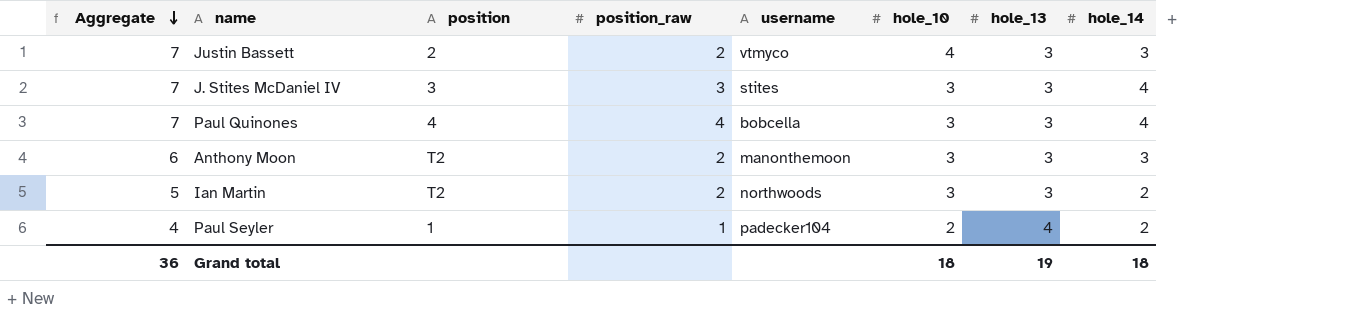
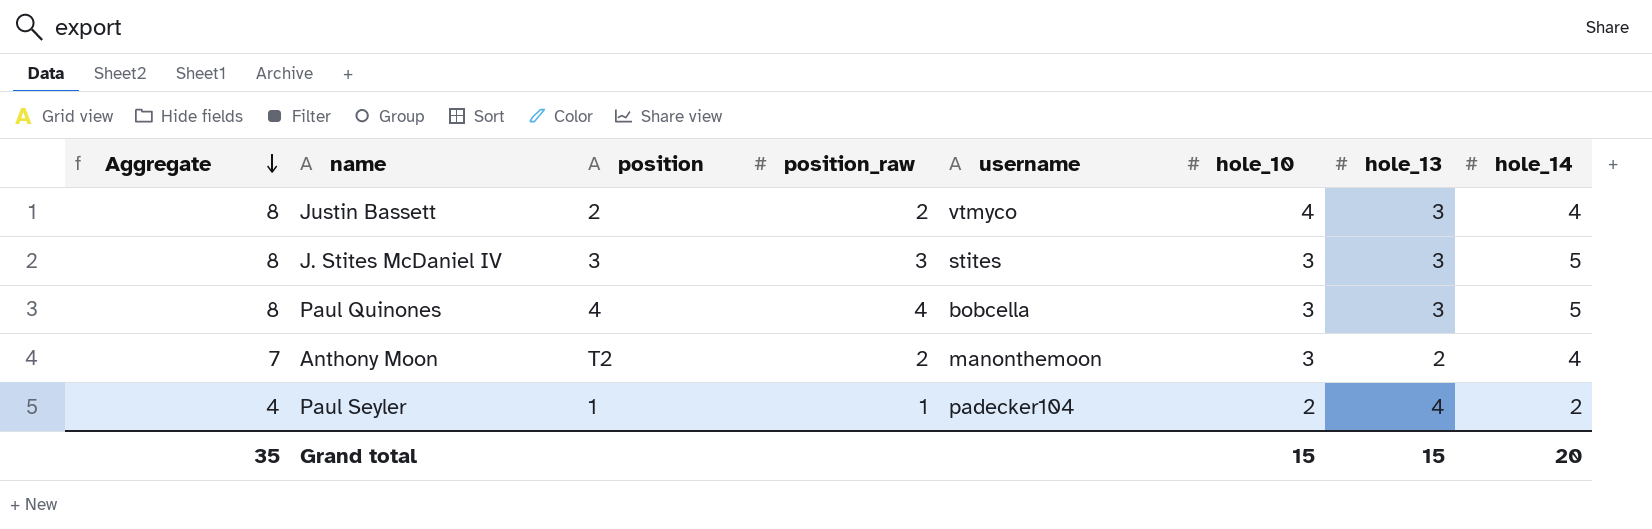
row Ian Martin: 5 | T2 | 2 | northwoods | 3 | 3 | 2 -> none
Justin Bassett | Aggregate: 7 -> 8
Justin Bassett | hole_14: 3 -> 4
J. Stites McDaniel IV | Aggregate: 7 -> 8
J. Stites McDaniel IV | hole_14: 4 -> 5
Paul Quinones | Aggregate: 7 -> 8
Paul Quinones | hole_14: 4 -> 5
Anthony Moon | Aggregate: 6 -> 7
Anthony Moon | hole_13: 3 -> 2
Anthony Moon | hole_14: 3 -> 4
Grand total | Aggregate: 36 -> 35
Grand total | hole_10: 18 -> 15
Grand total | hole_13: 19 -> 15
Grand total | hole_14: 18 -> 20

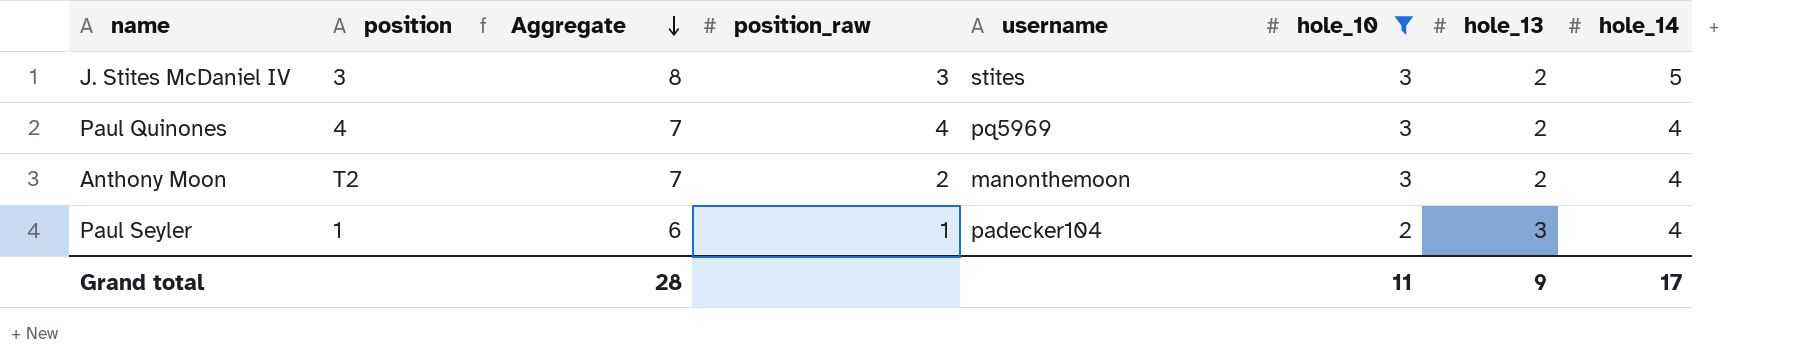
filter: none -> hole_10 != 4
column Aggregate | position: 1 -> 3
J. Stites McDaniel IV | hole_13: 3 -> 2
Paul Quinones | Aggregate: 8 -> 7
Paul Quinones | username: bobcella -> pq5969
Paul Quinones | hole_13: 3 -> 2
Paul Quinones | hole_14: 5 -> 4
Paul Seyler | Aggregate: 4 -> 6
Paul Seyler | hole_13: 4 -> 3
Paul Seyler | hole_14: 2 -> 4
Grand total | Aggregate: 35 -> 28
Grand total | hole_10: 15 -> 11
Grand total | hole_13: 15 -> 9
Grand total | hole_14: 20 -> 17

